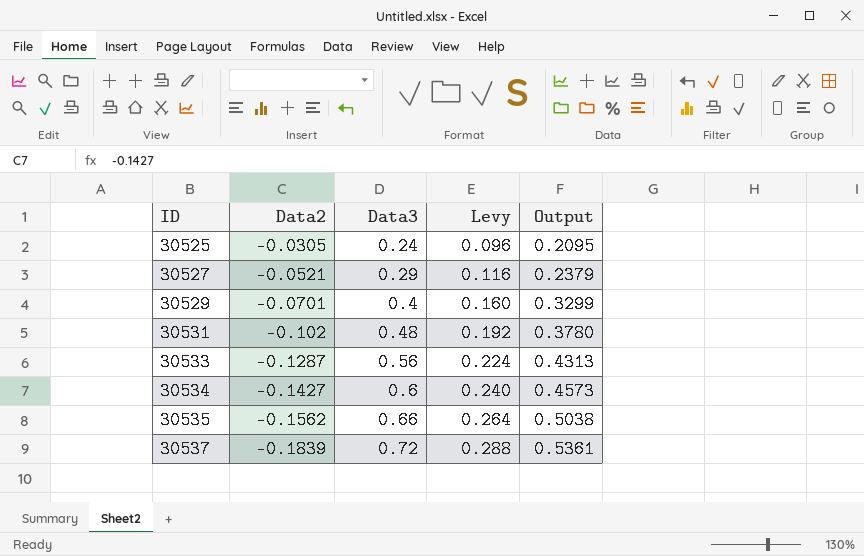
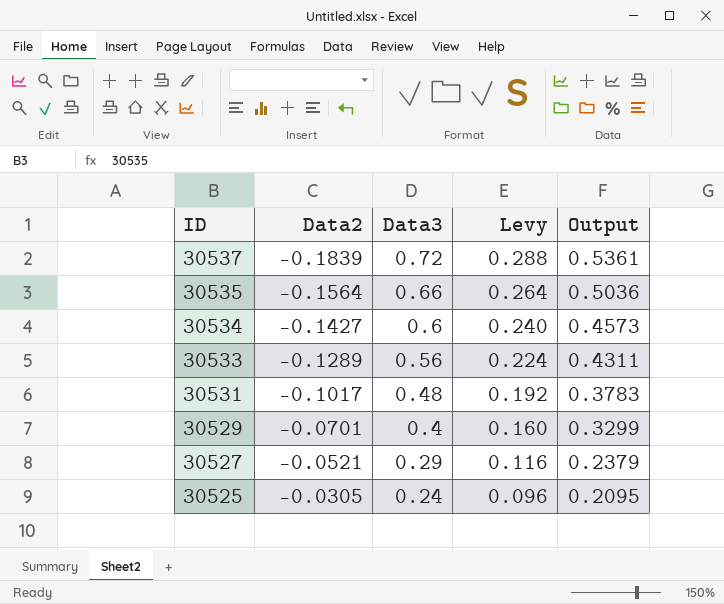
row order: ID ascending -> ID descending
30535 | Data2: -0.1562 -> -0.1564
30535 | Output: 0.5038 -> 0.5036
30533 | Data2: -0.1287 -> -0.1289
30533 | Output: 0.4313 -> 0.4311
30531 | Data2: -0.102 -> -0.1017
30531 | Output: 0.3780 -> 0.3783

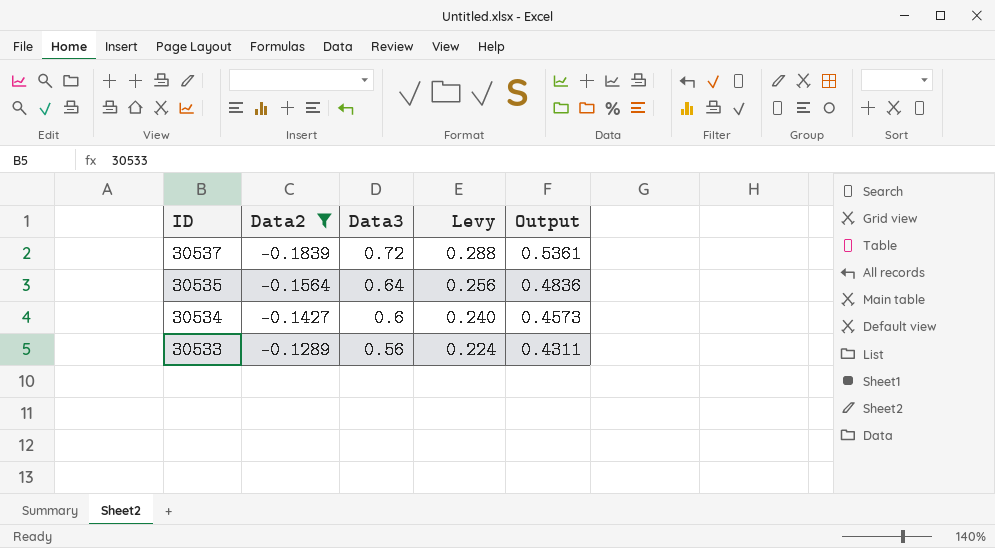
filter: none -> Data2 <= -0.1289
30535 | Data3: 0.66 -> 0.64
30535 | Levy: 0.264 -> 0.256
30535 | Output: 0.5036 -> 0.4836

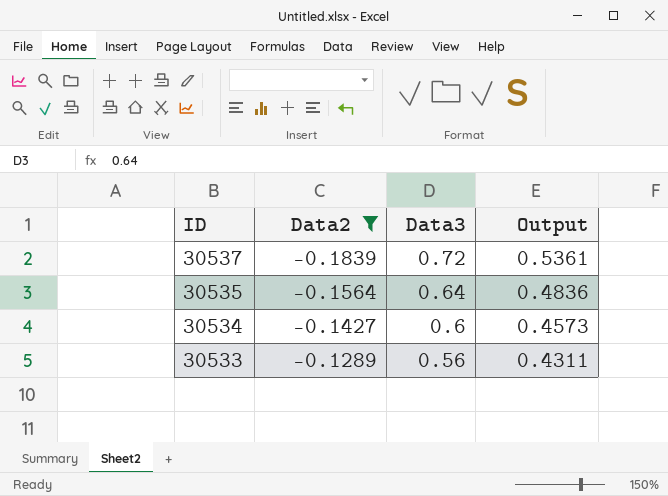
column Levy | formula: [Data3] * 0.4 -> none

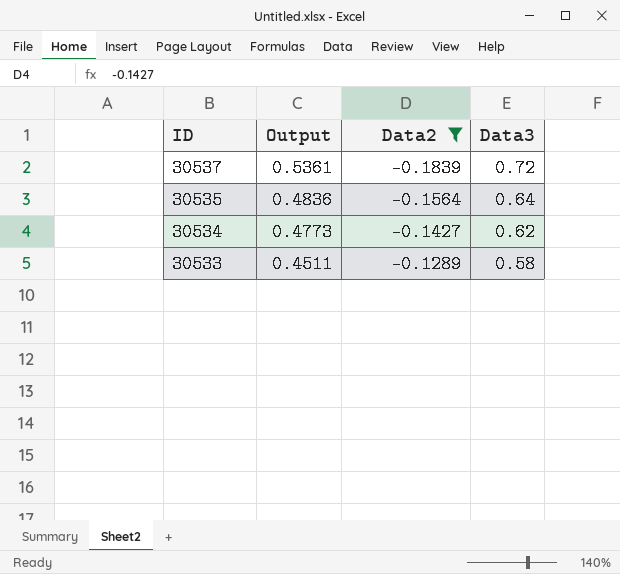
column Output | position: 4 -> 2
30534 | Output: 0.4573 -> 0.4773
30534 | Data3: 0.6 -> 0.62
30533 | Output: 0.4311 -> 0.4511
30533 | Data3: 0.56 -> 0.58

